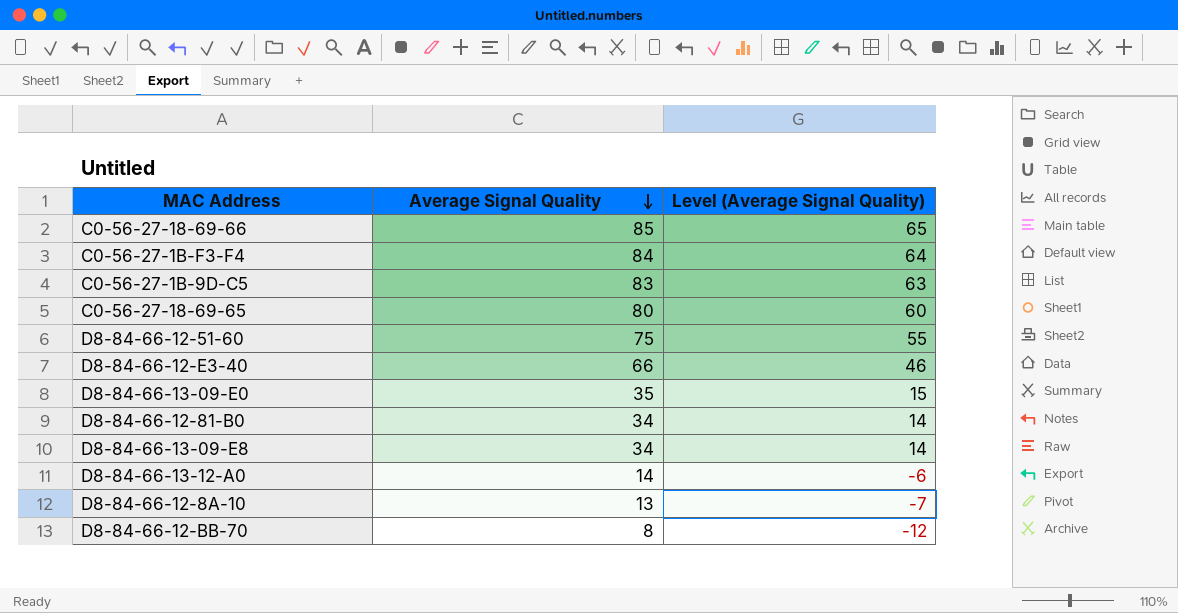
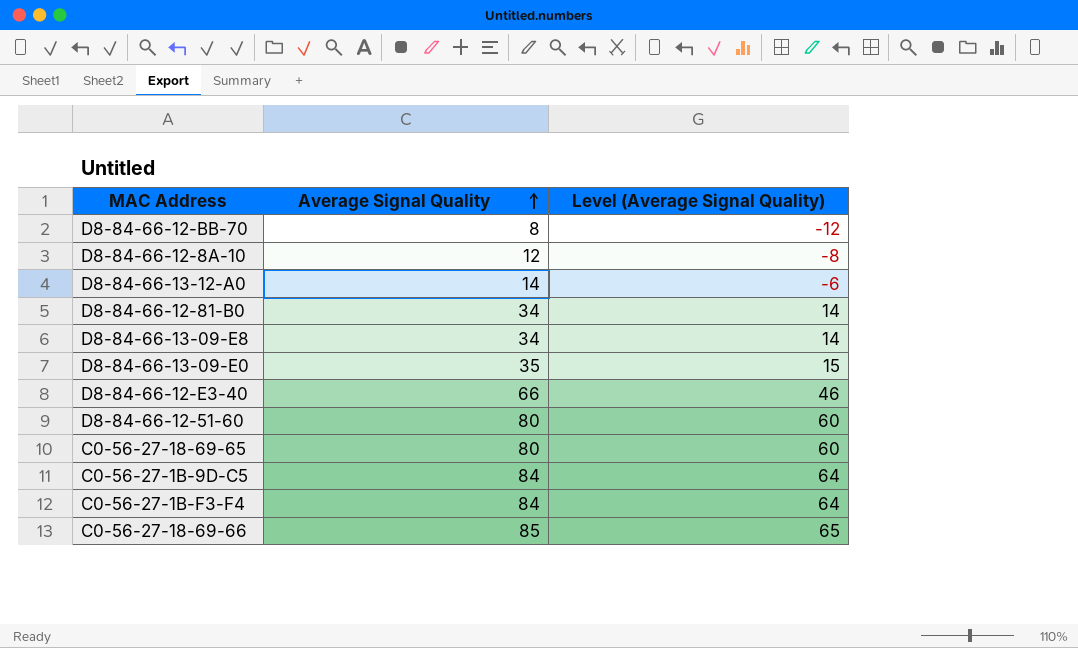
row order: Average Signal Quality descending -> Average Signal Quality ascending
D8-84-66-12-8A-10 | Average Signal Quality: 13 -> 12
D8-84-66-12-8A-10 | Level (Average Signal Quality): -7 -> -8
D8-84-66-12-51-60 | Average Signal Quality: 75 -> 80
D8-84-66-12-51-60 | Level (Average Signal Quality): 55 -> 60
C0-56-27-1B-9D-C5 | Average Signal Quality: 83 -> 84
C0-56-27-1B-9D-C5 | Level (Average Signal Quality): 63 -> 64

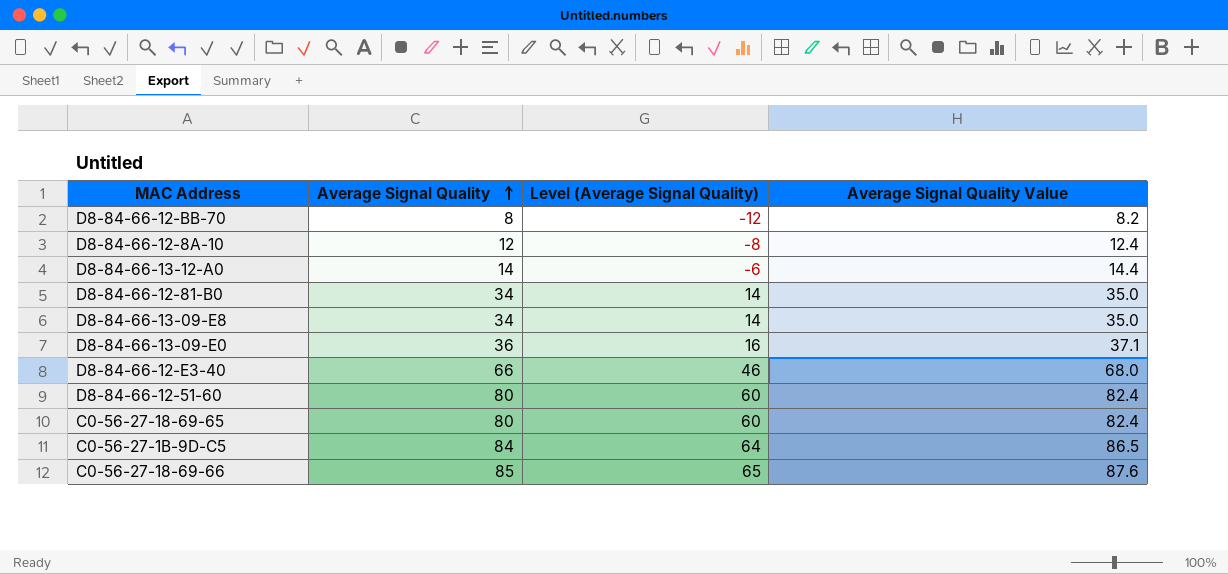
column Average Signal Quality Value | formula: none -> [Average Signal Quality] * 1.03
row C0-56-27-1B-F3-F4: 84 | 64 -> none
D8-84-66-13-09-E0 | Average Signal Quality: 35 -> 36
D8-84-66-13-09-E0 | Level (Average Signal Quality): 15 -> 16

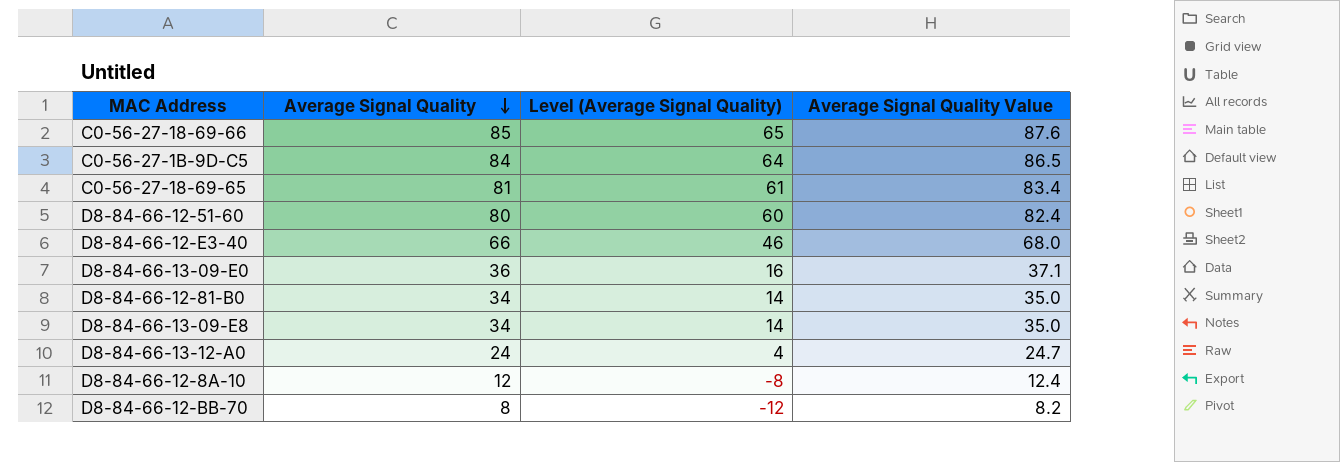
row order: Average Signal Quality ascending -> Average Signal Quality descending
C0-56-27-18-69-65 | Average Signal Quality: 80 -> 81
C0-56-27-18-69-65 | Level (Average Signal Quality): 60 -> 61
C0-56-27-18-69-65 | Average Signal Quality Value: 82.4 -> 83.4
D8-84-66-13-12-A0 | Average Signal Quality: 14 -> 24
D8-84-66-13-12-A0 | Level (Average Signal Quality): -6 -> 4
D8-84-66-13-12-A0 | Average Signal Quality Value: 14.4 -> 24.7

